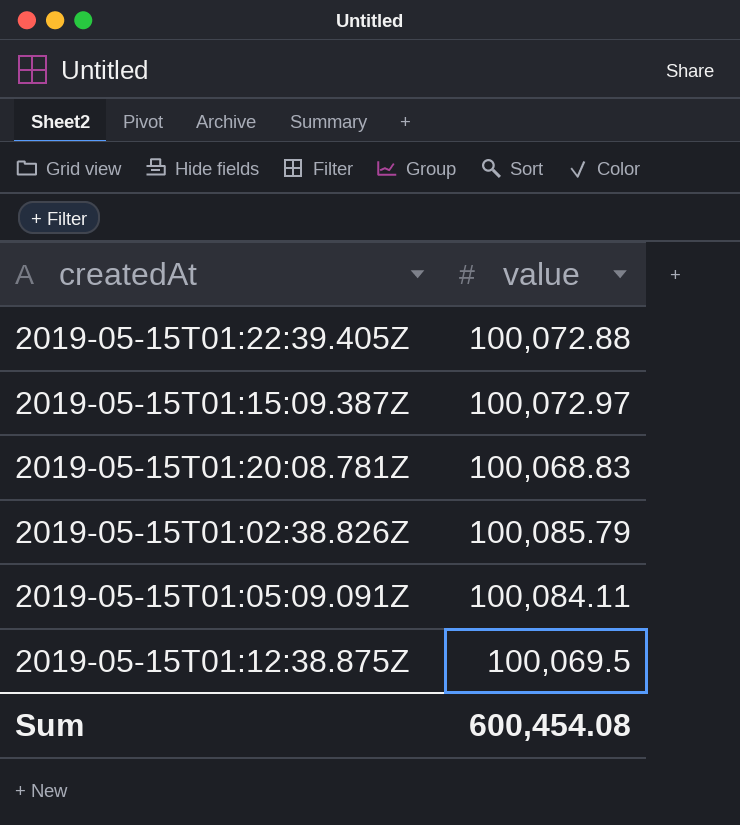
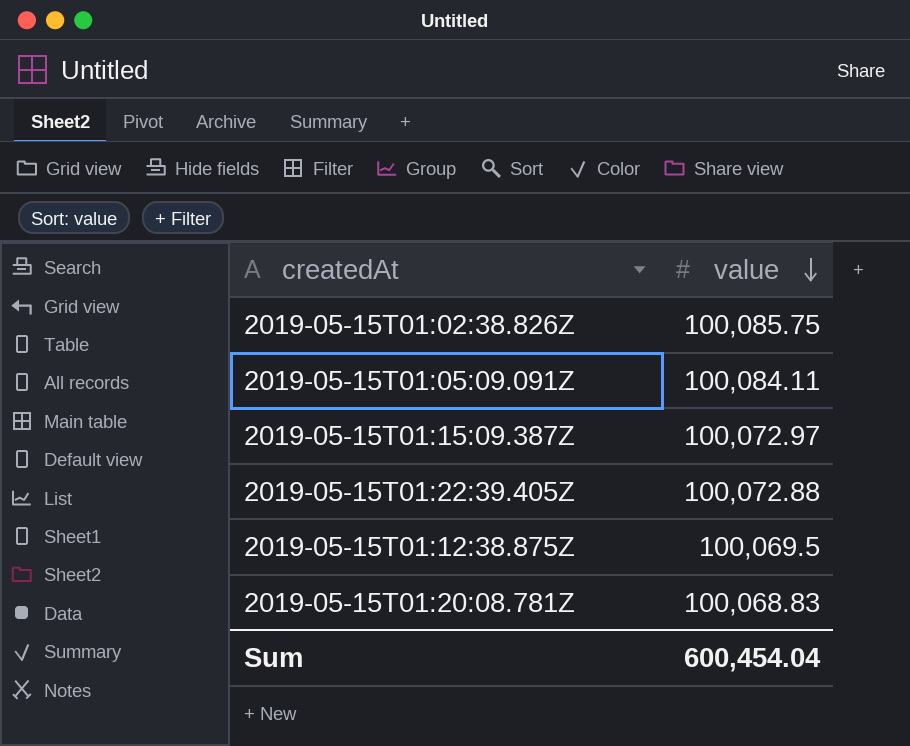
row order: none -> value descending
2019-05-15T01:02:38.826Z | value: 100,085.79 -> 100,085.75
Sum | value: 600,454.08 -> 600,454.04

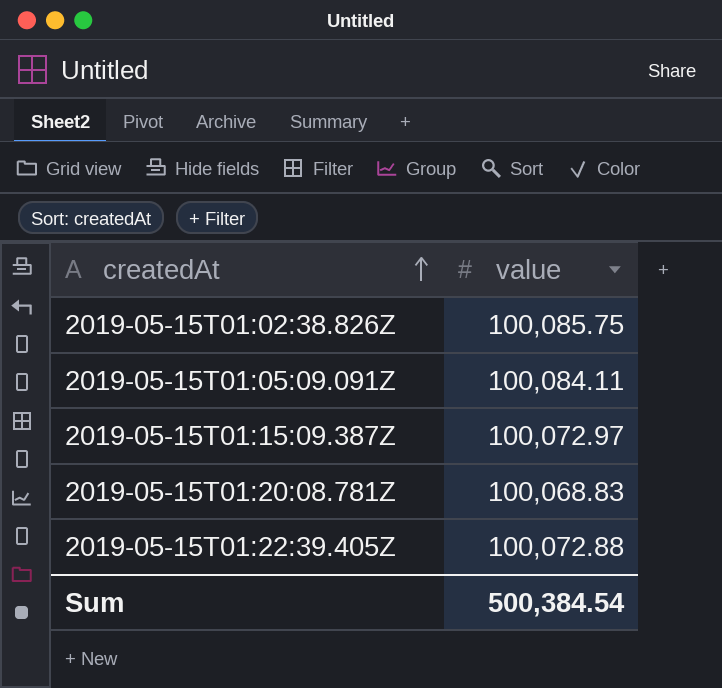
row order: value descending -> createdAt ascending
row 2019-05-15T01:12:38.875Z: 100,069.5 -> none
Sum | value: 600,454.04 -> 500,384.54

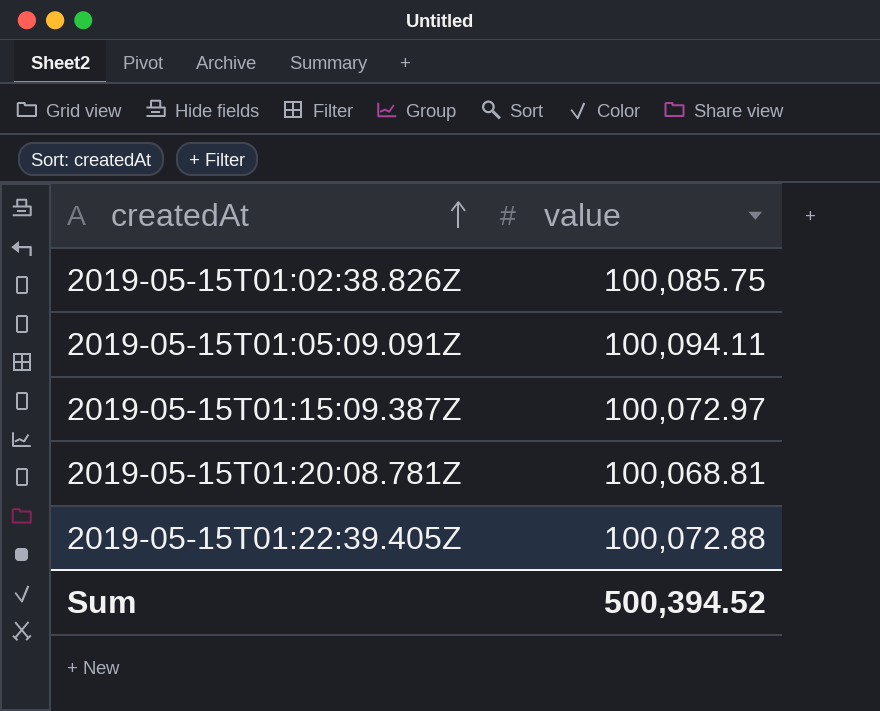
2019-05-15T01:05:09.091Z | value: 100,084.11 -> 100,094.11
2019-05-15T01:20:08.781Z | value: 100,068.83 -> 100,068.81
Sum | value: 500,384.54 -> 500,394.52

